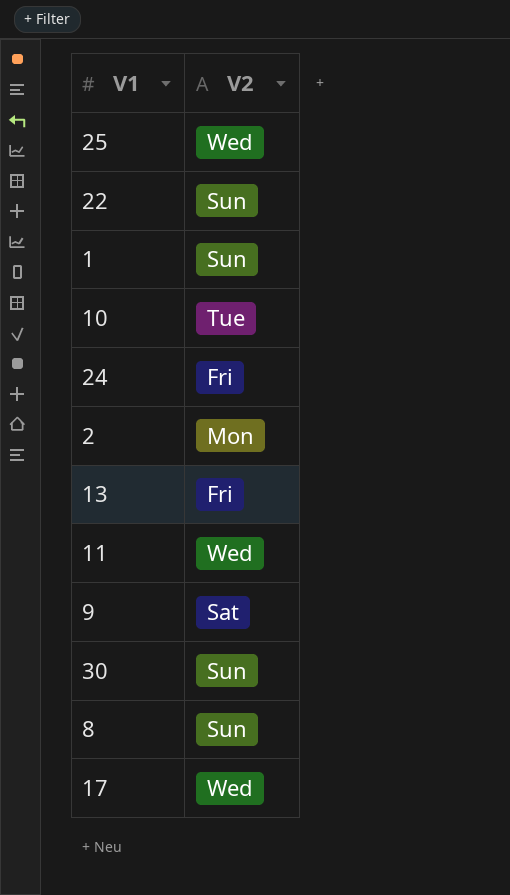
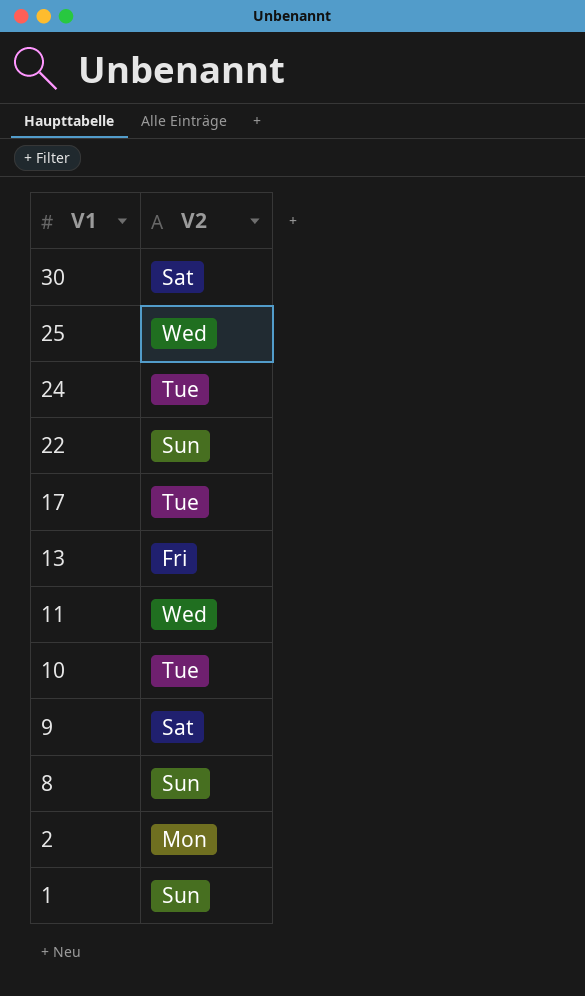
row order: none -> V1 descending
30 | V2: Sun -> Sat
24 | V2: Fri -> Tue
17 | V2: Wed -> Tue

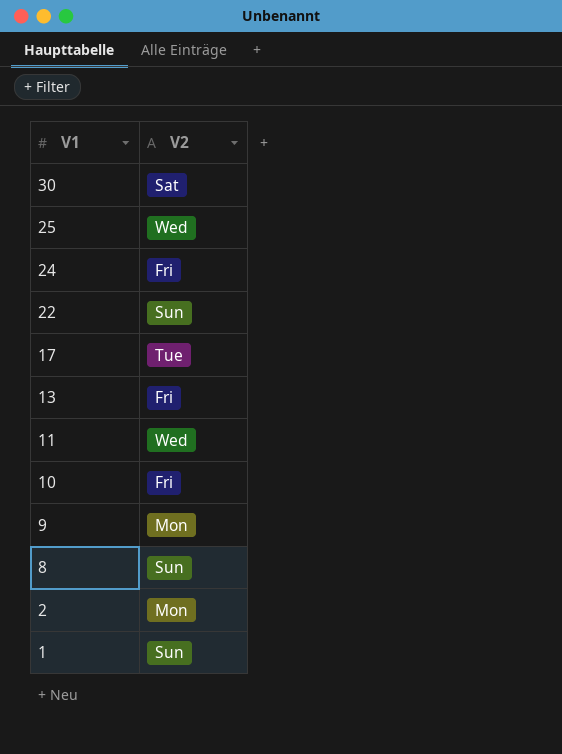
24 | V2: Tue -> Fri
10 | V2: Tue -> Fri
9 | V2: Sat -> Mon

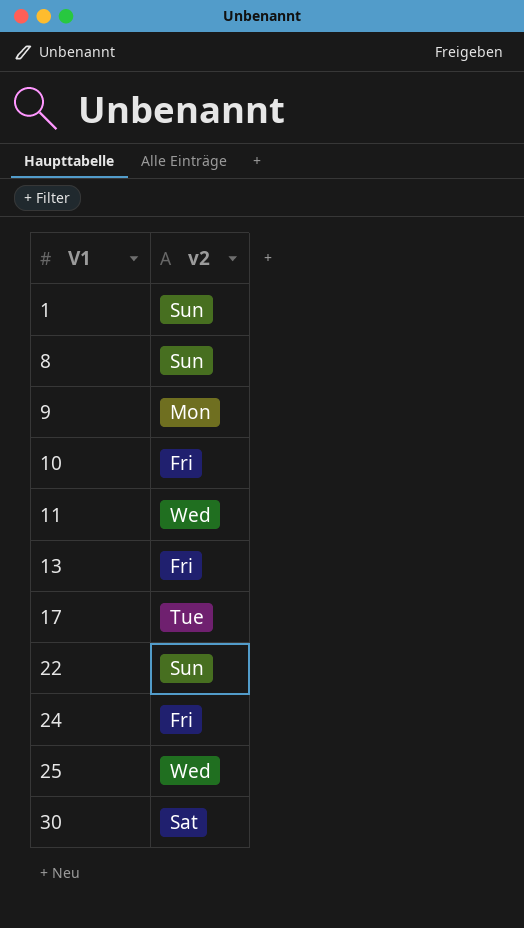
row order: V1 descending -> V1 ascending
column name: V2 -> v2
row 2: Mon -> none

